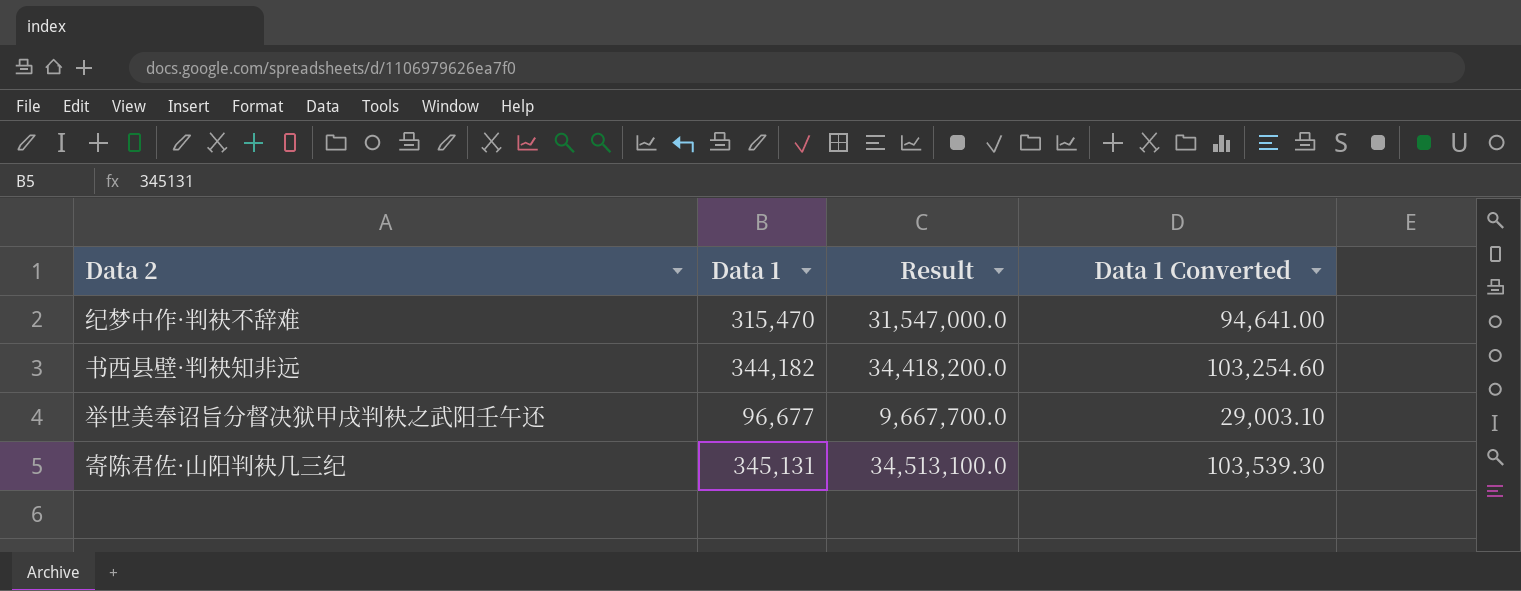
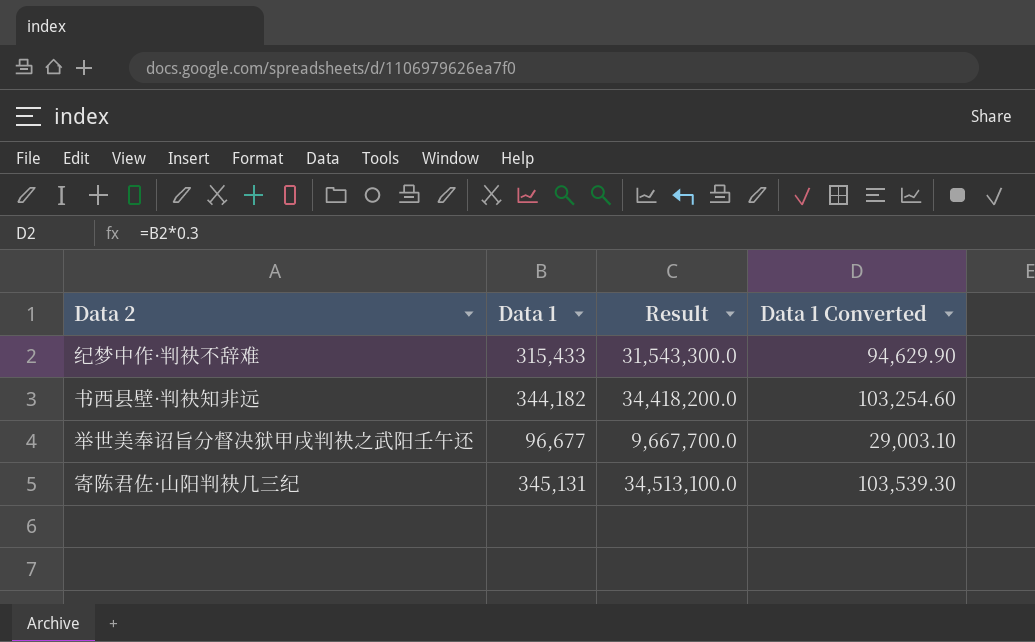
纪梦中作·判袂不辞难 | Data 1: 315,470 -> 315,433
纪梦中作·判袂不辞难 | Result: 31,547,000.0 -> 31,543,300.0
纪梦中作·判袂不辞难 | Data 1 Converted: 94,641.00 -> 94,629.90

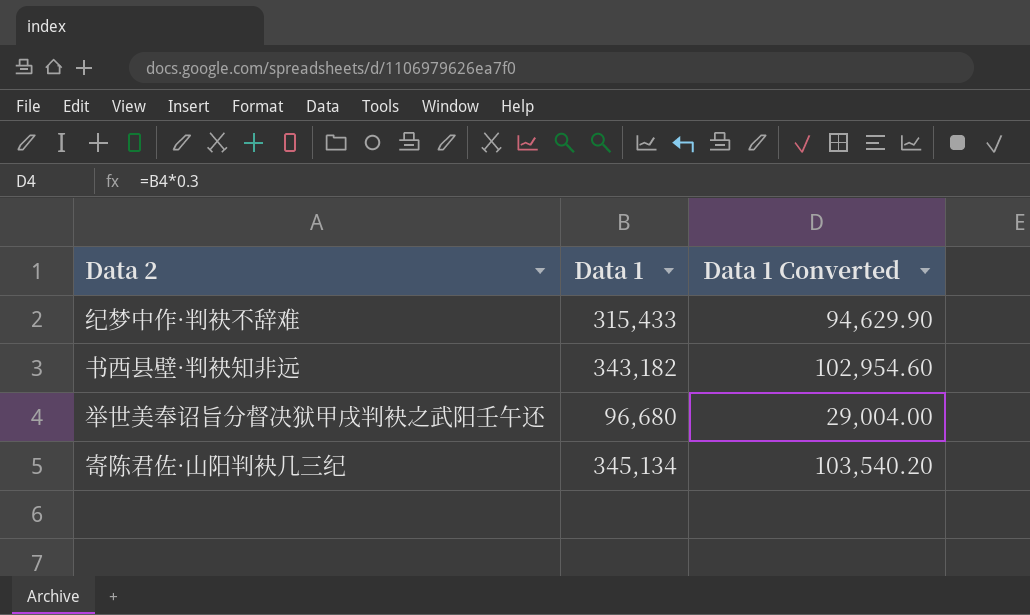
column Result | formula: [Data 1] * 100 -> none
书西县壁·判袂知非远 | Data 1: 344,182 -> 343,182
书西县壁·判袂知非远 | Data 1 Converted: 103,254.60 -> 102,954.60
举世美奉诏旨分督决狱甲戌判袂之武阳壬午还 | Data 1: 96,677 -> 96,680
举世美奉诏旨分督决狱甲戌判袂之武阳壬午还 | Data 1 Converted: 29,003.10 -> 29,004.00
寄陈君佐·山阳判袂几三纪 | Data 1: 345,131 -> 345,134
寄陈君佐·山阳判袂几三纪 | Data 1 Converted: 103,539.30 -> 103,540.20

